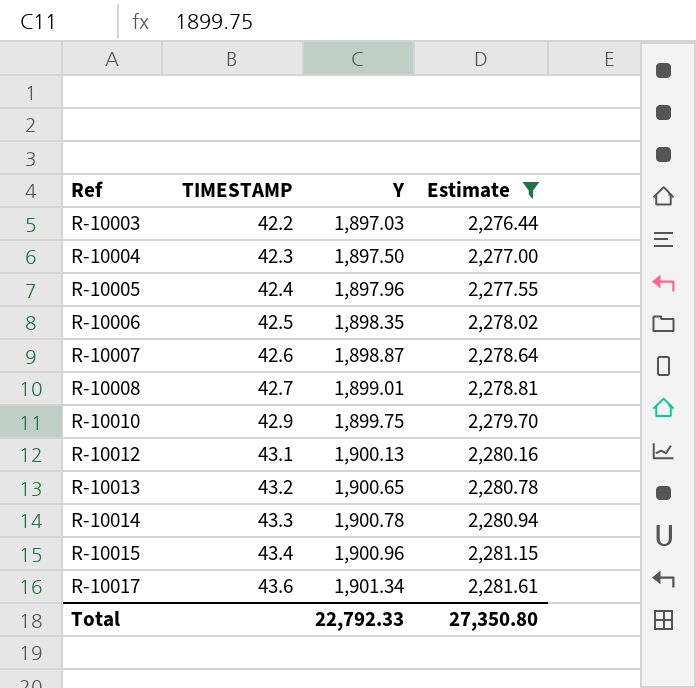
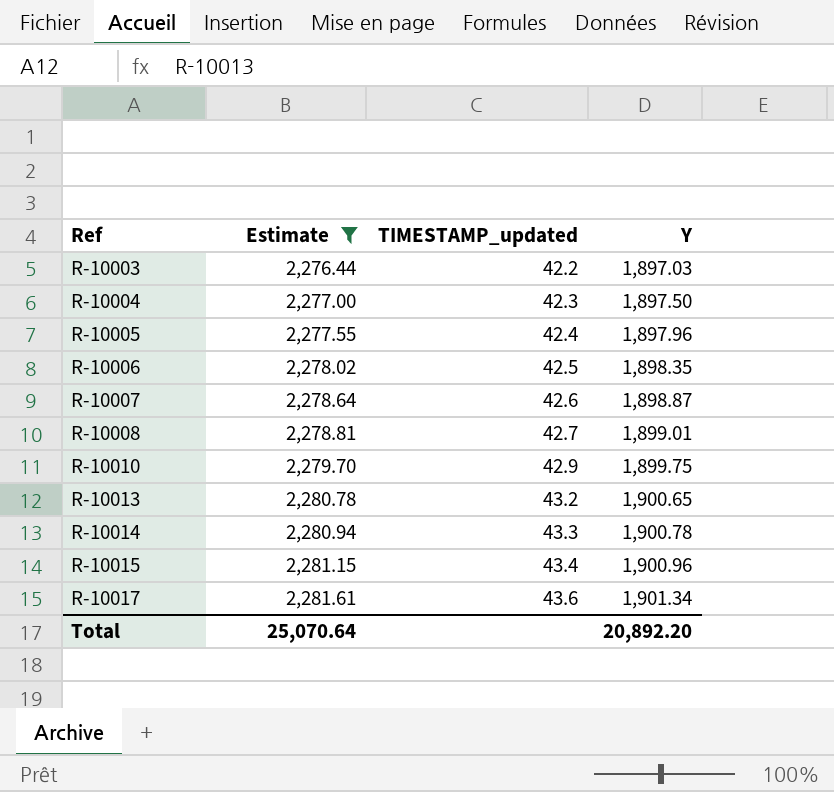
column Estimate | position: 4 -> 2
column name: TIMESTAMP -> TIMESTAMP_updated
row R-10012: 43.1 | 1,900.13 | 2,280.16 -> none
Total | Estimate: 27,350.80 -> 25,070.64
Total | Y: 22,792.33 -> 20,892.20

